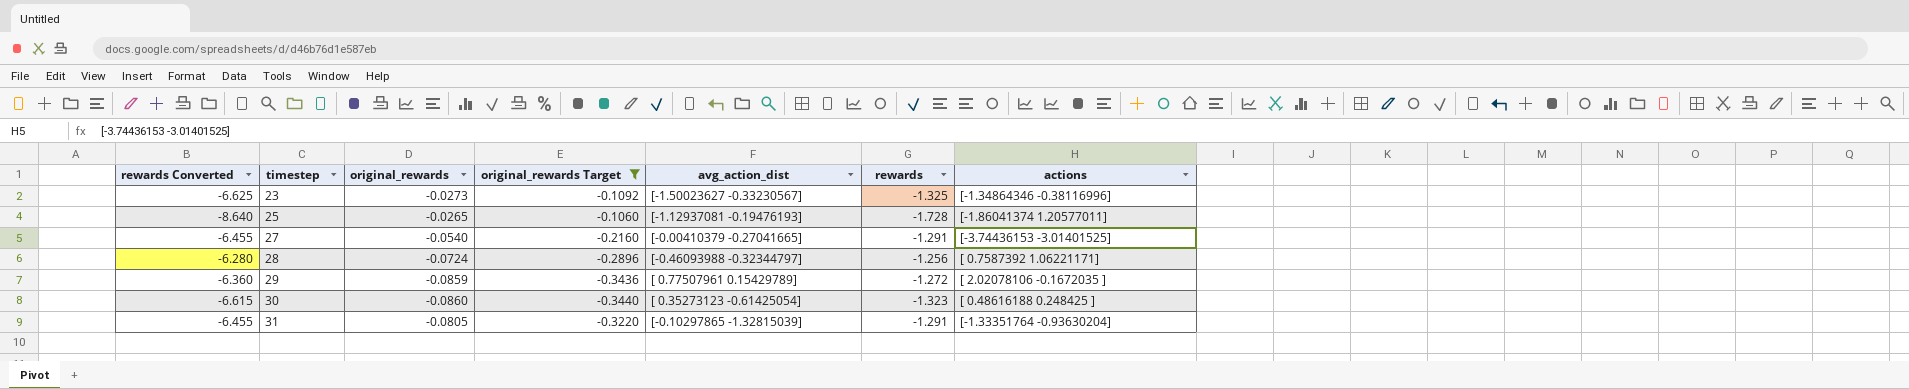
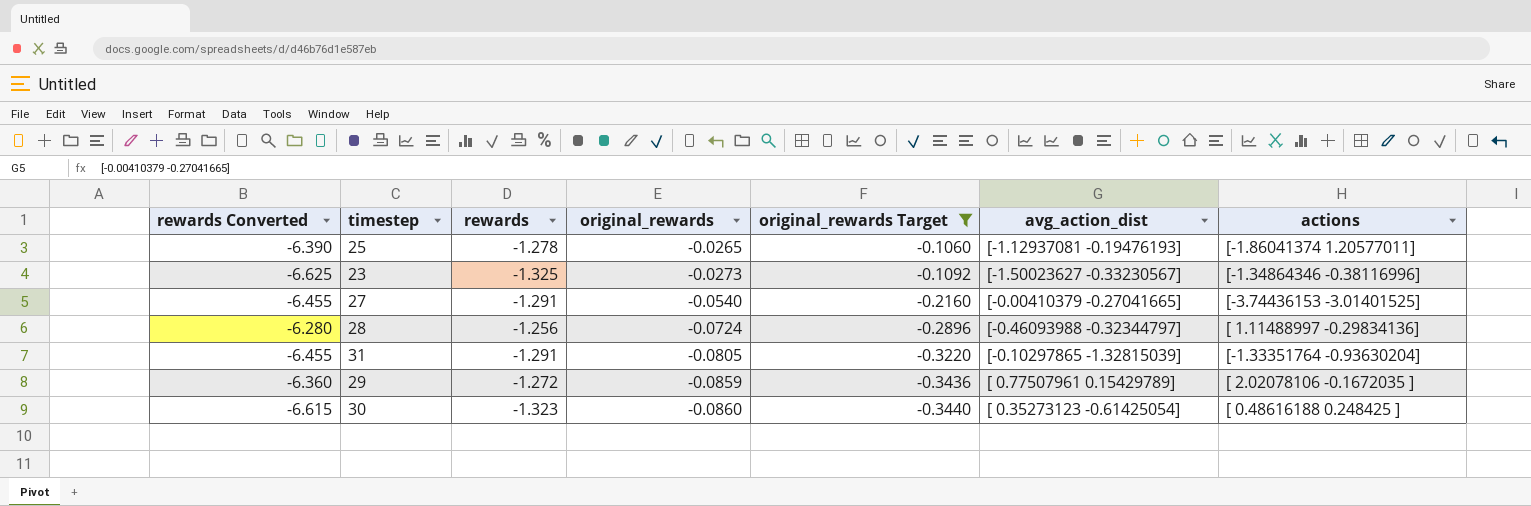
row order: timestep ascending -> original_rewards descending
column rewards | position: 6 -> 3
25 | rewards Converted: -8.640 -> -6.390
25 | rewards: -1.728 -> -1.278
28 | actions: [ 0.7587392 1.06221171] -> [ 1.11488997 -0.29834136]

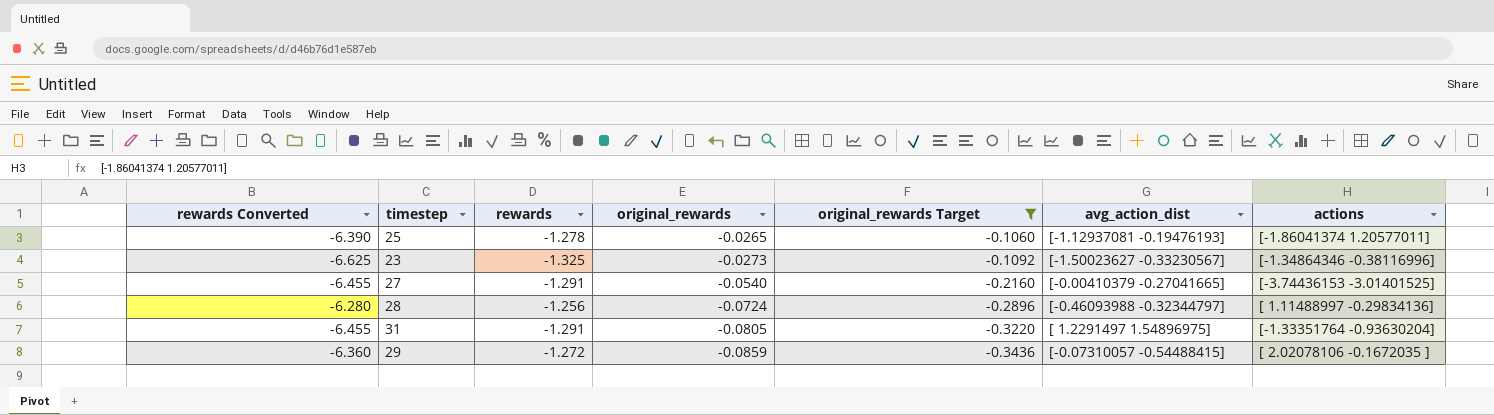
row 30: -6.615 | -1.323 | -0.0860 | -0.3440 | [ 0.35273123 -0.61425054] | [ 0.48616188 0.248425 ] -> none
31 | avg_action_dist: [-0.10297865 -1.32815039] -> [ 1.2291497 1.54896975]
29 | avg_action_dist: [ 0.77507961 0.15429789] -> [-0.07310057 -0.54488415]

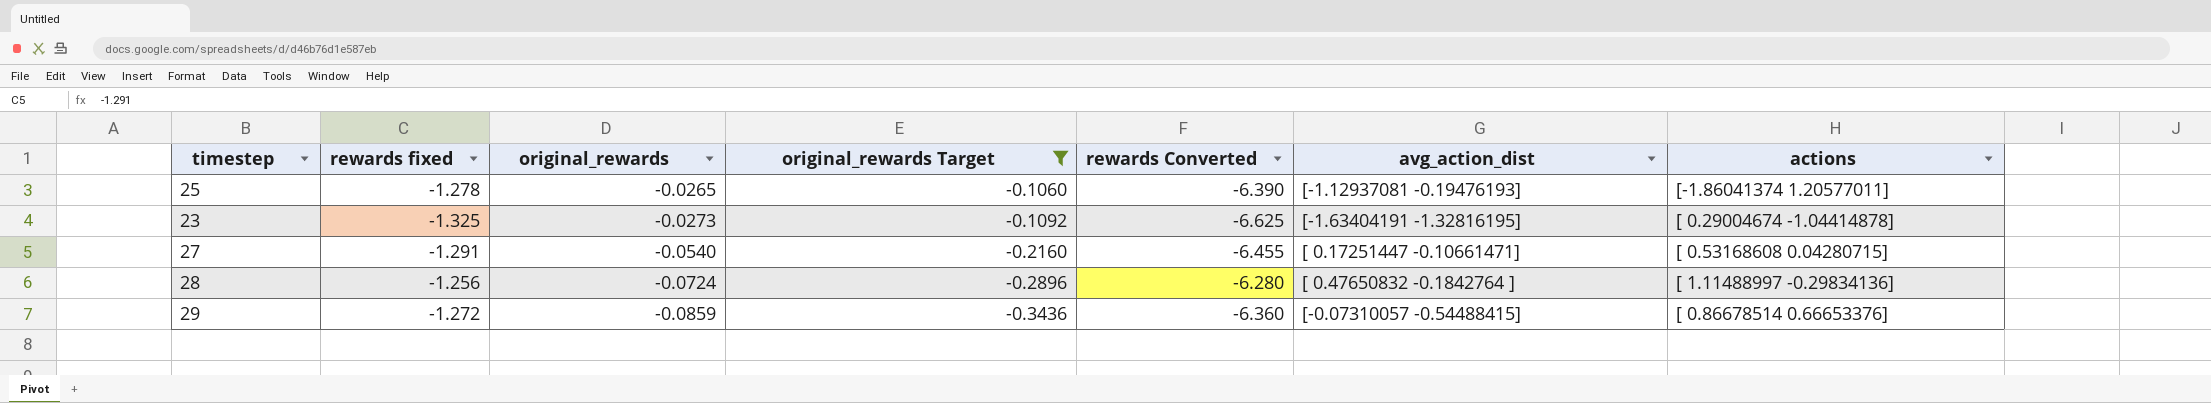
column name: rewards -> rewards fixed
column rewards Converted | position: 1 -> 5
row 31: -6.455 | -1.291 | -0.0805 | -0.3220 | [ 1.2291497 1.54896975] | [-1.33351764 -0.93630204] -> none
23 | avg_action_dist: [-1.50023627 -0.33230567] -> [-1.63404191 -1.32816195]
23 | actions: [-1.34864346 -0.38116996] -> [ 0.29004674 -1.04414878]
27 | avg_action_dist: [-0.00410379 -0.27041665] -> [ 0.17251447 -0.10661471]
27 | actions: [-3.74436153 -3.01401525] -> [ 0.53168608 0.04280715]
28 | avg_action_dist: [-0.46093988 -0.32344797] -> [ 0.47650832 -0.1842764 ]
29 | actions: [ 2.02078106 -0.1672035 ] -> [ 0.86678514 0.66653376]

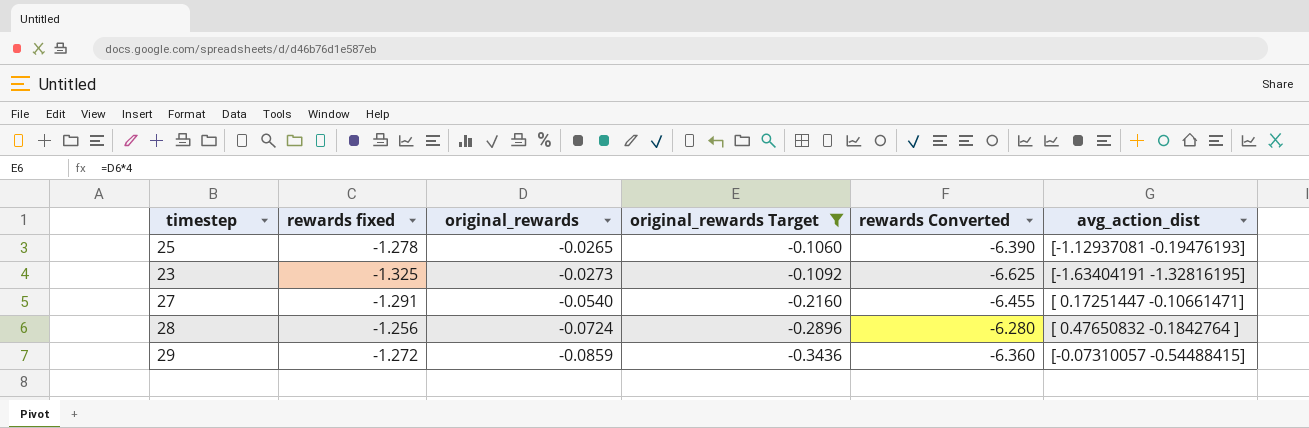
column actions | position: 7 -> none

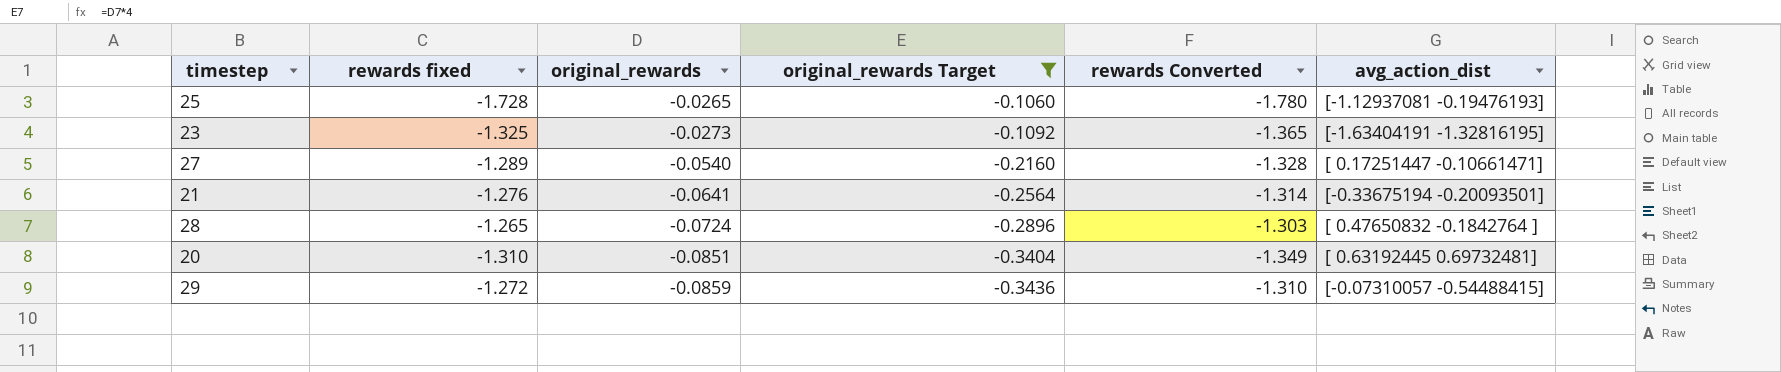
column rewards Converted | formula: [rewards fixed] * 5 -> [rewards fixed] * 1.03
25 | rewards fixed: -1.278 -> -1.728
27 | rewards fixed: -1.291 -> -1.289
row 21: none -> -1.276 | -0.0641 | -0.2564 | -1.314 | [-0.33675194 -0.20093501]
28 | rewards fixed: -1.256 -> -1.265
row 20: none -> -1.310 | -0.0851 | -0.3404 | -1.349 | [ 0.63192445 0.69732481]

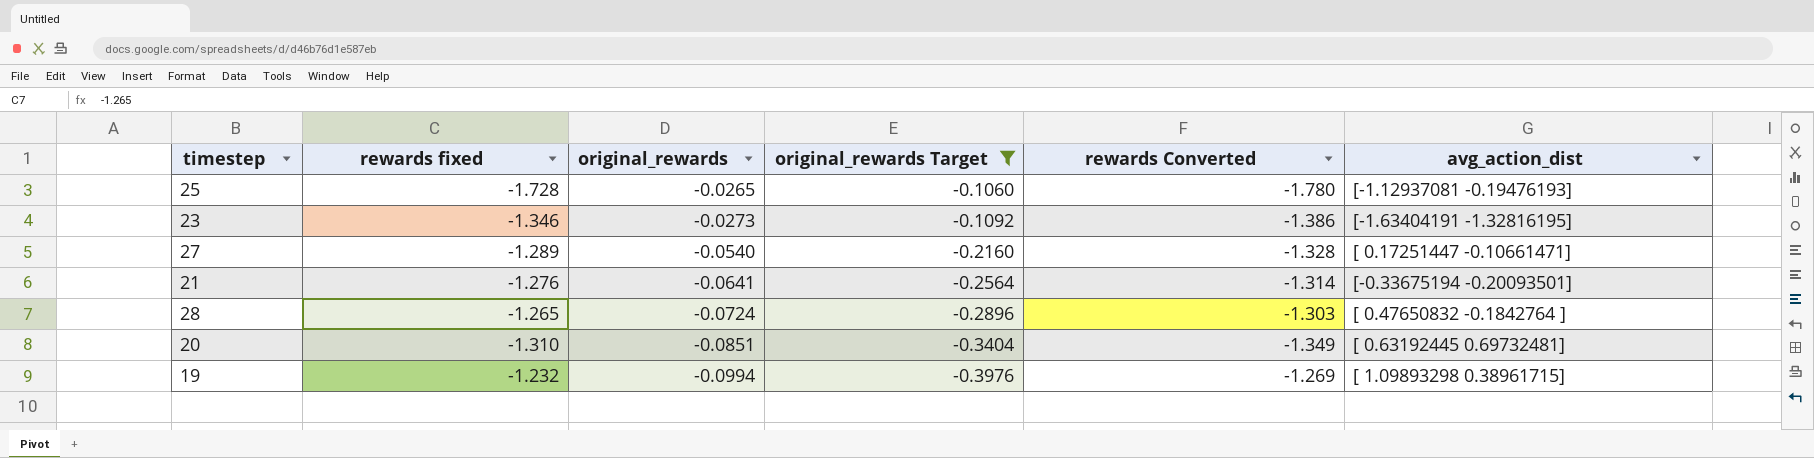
row 29: -1.272 | -0.0859 | -0.3436 | -1.310 | [-0.07310057 -0.54488415] -> none
23 | rewards fixed: -1.325 -> -1.346
23 | rewards Converted: -1.365 -> -1.386
row 19: none -> -1.232 | -0.0994 | -0.3976 | -1.269 | [ 1.09893298 0.38961715]

